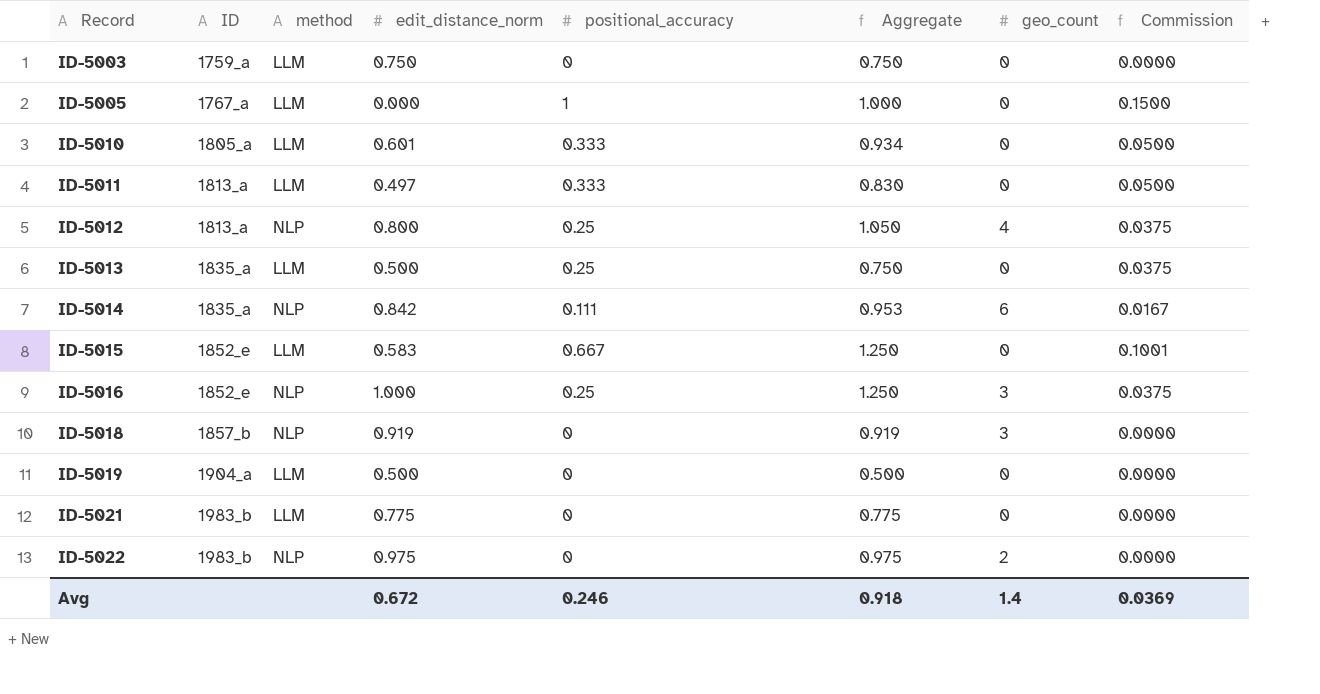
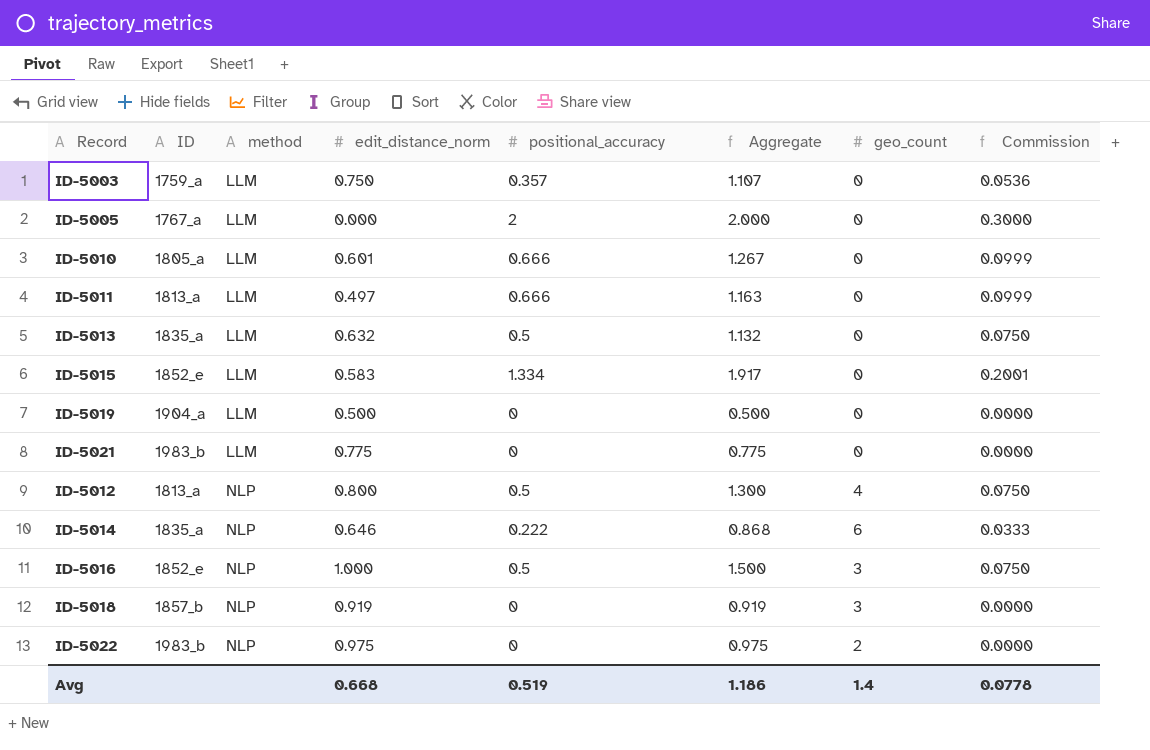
row order: Record ascending -> method ascending
ID-5003 | positional_accuracy: 0 -> 0.357
ID-5003 | Aggregate: 0.750 -> 1.107
ID-5003 | Commission: 0.0000 -> 0.0536
ID-5005 | positional_accuracy: 1 -> 2
ID-5005 | Aggregate: 1.000 -> 2.000
ID-5005 | Commission: 0.1500 -> 0.3000
ID-5010 | positional_accuracy: 0.333 -> 0.666
ID-5010 | Aggregate: 0.934 -> 1.267
ID-5010 | Commission: 0.0500 -> 0.0999
ID-5011 | positional_accuracy: 0.333 -> 0.666
ID-5011 | Aggregate: 0.830 -> 1.163
ID-5011 | Commission: 0.0500 -> 0.0999
ID-5013 | edit_distance_norm: 0.500 -> 0.632
ID-5013 | positional_accuracy: 0.25 -> 0.5
ID-5013 | Aggregate: 0.750 -> 1.132
ID-5013 | Commission: 0.0375 -> 0.0750
ID-5015 | positional_accuracy: 0.667 -> 1.334
ID-5015 | Aggregate: 1.250 -> 1.917
ID-5015 | Commission: 0.1001 -> 0.2001
ID-5012 | positional_accuracy: 0.25 -> 0.5
ID-5012 | Aggregate: 1.050 -> 1.300
ID-5012 | Commission: 0.0375 -> 0.0750
ID-5014 | edit_distance_norm: 0.842 -> 0.646
ID-5014 | positional_accuracy: 0.111 -> 0.222
ID-5014 | Aggregate: 0.953 -> 0.868
ID-5014 | Commission: 0.0167 -> 0.0333
ID-5016 | positional_accuracy: 0.25 -> 0.5
ID-5016 | Aggregate: 1.250 -> 1.500
ID-5016 | Commission: 0.0375 -> 0.0750
Avg | edit_distance_norm: 0.672 -> 0.668
Avg | positional_accuracy: 0.246 -> 0.519
Avg | Aggregate: 0.918 -> 1.186
Avg | Commission: 0.0369 -> 0.0778

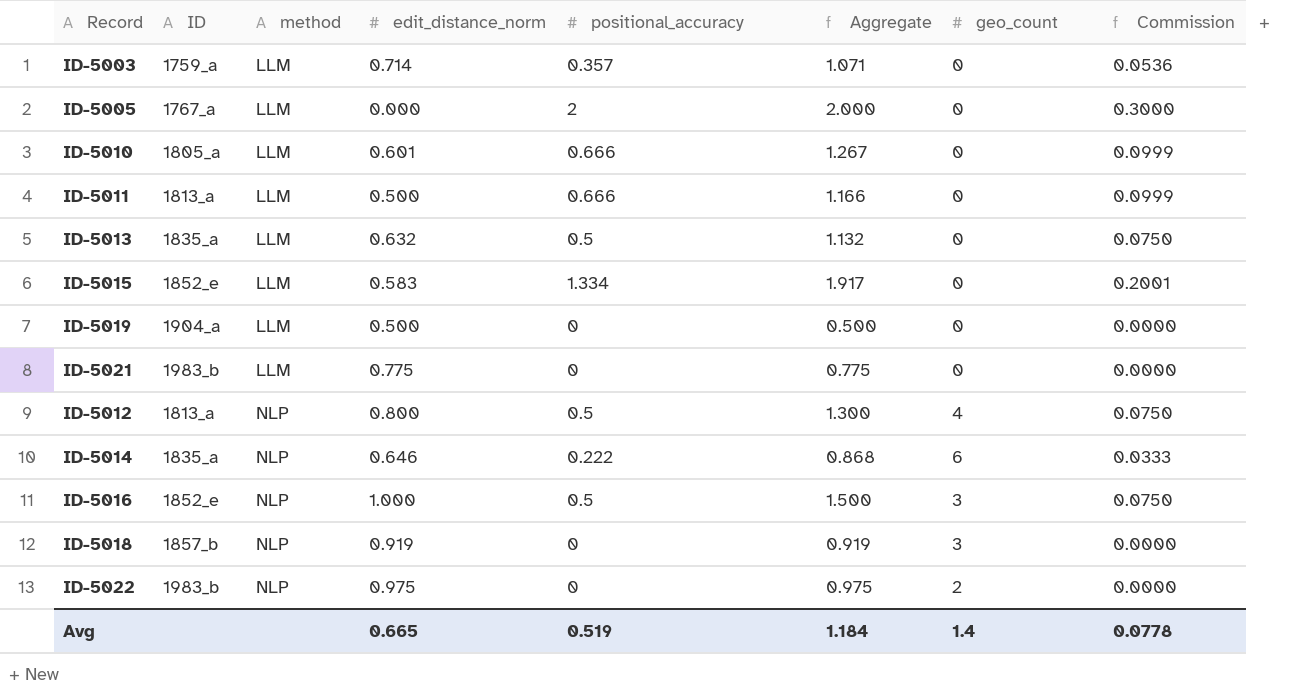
ID-5003 | edit_distance_norm: 0.750 -> 0.714
ID-5003 | Aggregate: 1.107 -> 1.071
ID-5011 | edit_distance_norm: 0.497 -> 0.500
ID-5011 | Aggregate: 1.163 -> 1.166
Avg | edit_distance_norm: 0.668 -> 0.665
Avg | Aggregate: 1.186 -> 1.184

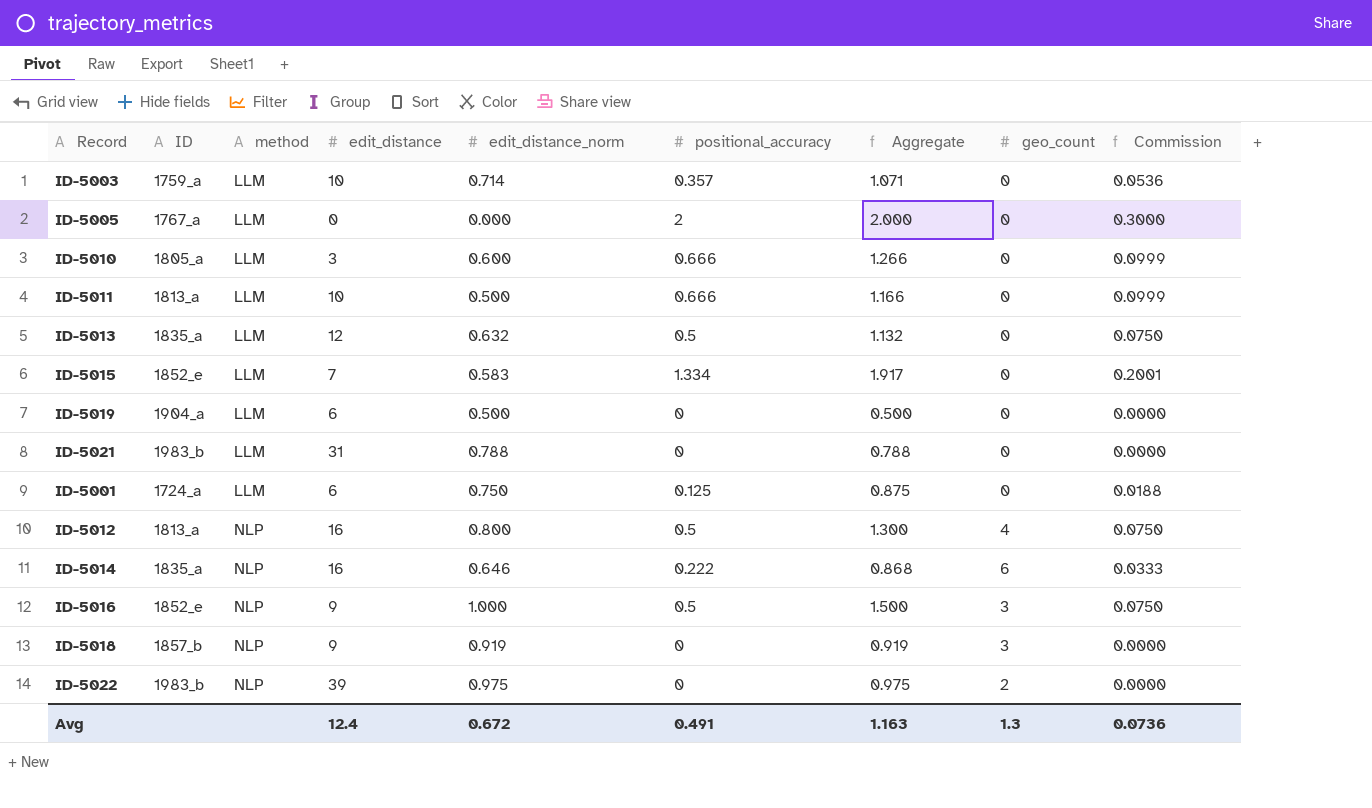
column edit_distance | position: none -> 4
ID-5010 | edit_distance_norm: 0.601 -> 0.600
ID-5010 | Aggregate: 1.267 -> 1.266
ID-5021 | edit_distance_norm: 0.775 -> 0.788
ID-5021 | Aggregate: 0.775 -> 0.788
row ID-5001: none -> 1724_a | LLM | 6 | 0.750 | 0.125 | 0.875 | 0 | 0.0188
Avg | edit_distance_norm: 0.665 -> 0.672
Avg | positional_accuracy: 0.519 -> 0.491
Avg | Aggregate: 1.184 -> 1.163
Avg | geo_count: 1.4 -> 1.3
Avg | Commission: 0.0778 -> 0.0736

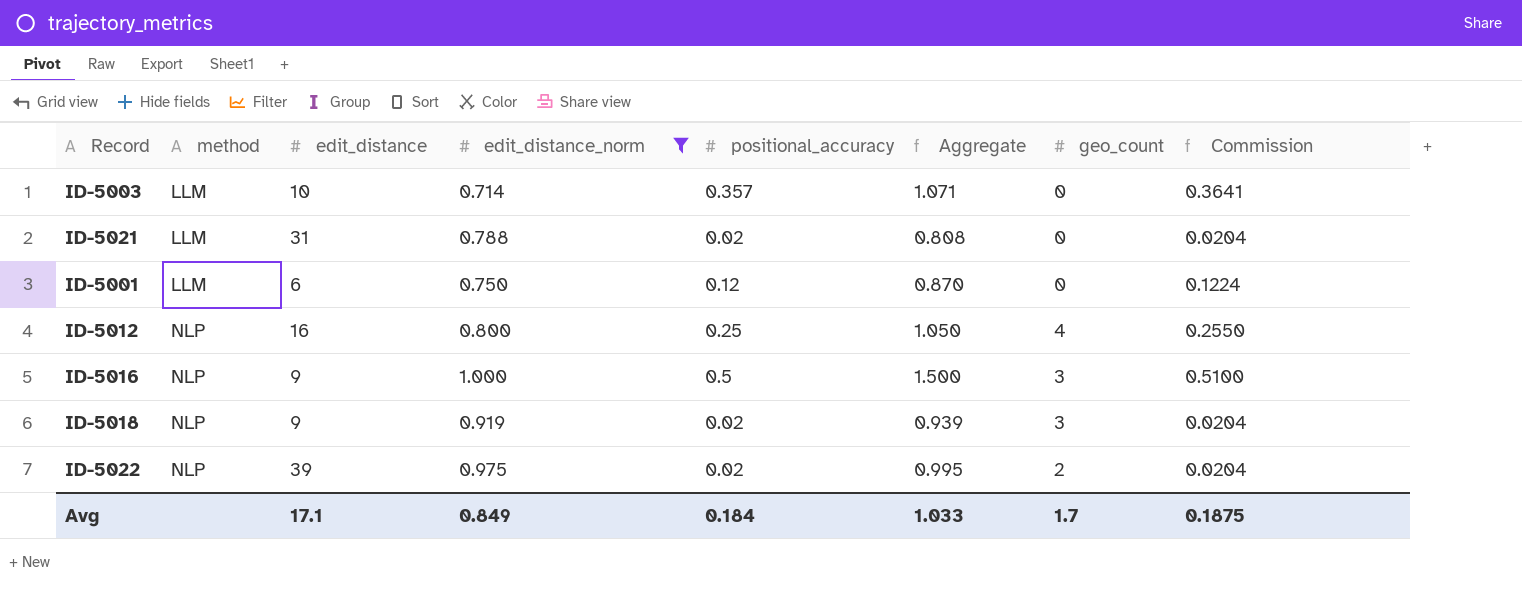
filter: none -> edit_distance_norm >= 0.714
column ID | position: 2 -> none
column Commission | formula: [positional_accuracy] * 0.15 -> [positional_accuracy] * 1.02
ID-5021 | positional_accuracy: 0 -> 0.02
ID-5021 | Aggregate: 0.788 -> 0.808
ID-5001 | positional_accuracy: 0.125 -> 0.12
ID-5001 | Aggregate: 0.875 -> 0.870
ID-5012 | positional_accuracy: 0.5 -> 0.25
ID-5012 | Aggregate: 1.300 -> 1.050
ID-5018 | positional_accuracy: 0 -> 0.02
ID-5018 | Aggregate: 0.919 -> 0.939
ID-5022 | positional_accuracy: 0 -> 0.02
ID-5022 | Aggregate: 0.975 -> 0.995
Avg | edit_distance: 12.4 -> 17.1
Avg | edit_distance_norm: 0.672 -> 0.849
Avg | positional_accuracy: 0.491 -> 0.184
Avg | Aggregate: 1.163 -> 1.033
Avg | geo_count: 1.3 -> 1.7
Avg | Commission: 0.0736 -> 0.1875

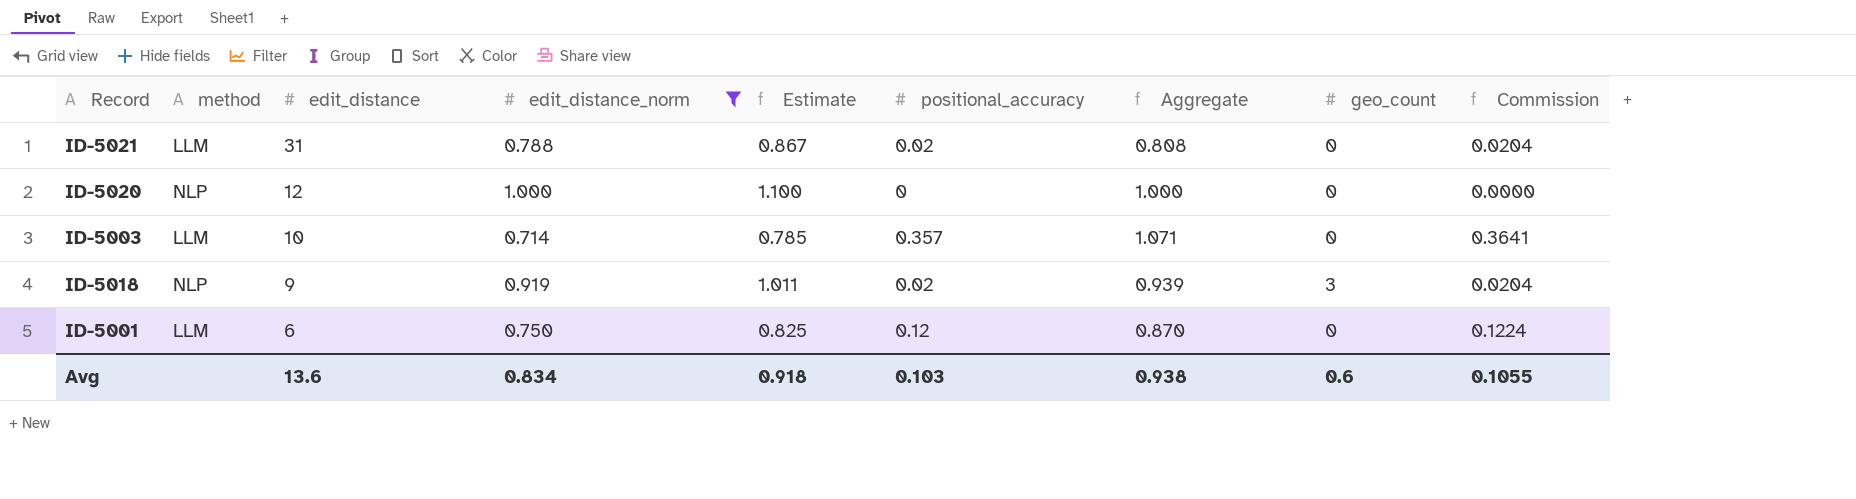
row order: method ascending -> edit_distance descending
column Estimate | formula: none -> [edit_distance_norm] * 1.1
row ID-5012: NLP | 16 | 0.800 | 0.25 | 1.050 | 4 | 0.2550 -> none
row ID-5016: NLP | 9 | 1.000 | 0.5 | 1.500 | 3 | 0.5100 -> none
row ID-5022: NLP | 39 | 0.975 | 0.02 | 0.995 | 2 | 0.0204 -> none
row ID-5020: none -> NLP | 12 | 1.000 | 1.100 | 0 | 1.000 | 0 | 0.0000
Avg | edit_distance: 17.1 -> 13.6
Avg | edit_distance_norm: 0.849 -> 0.834
Avg | positional_accuracy: 0.184 -> 0.103
Avg | Aggregate: 1.033 -> 0.938
Avg | geo_count: 1.7 -> 0.6
Avg | Commission: 0.1875 -> 0.1055

